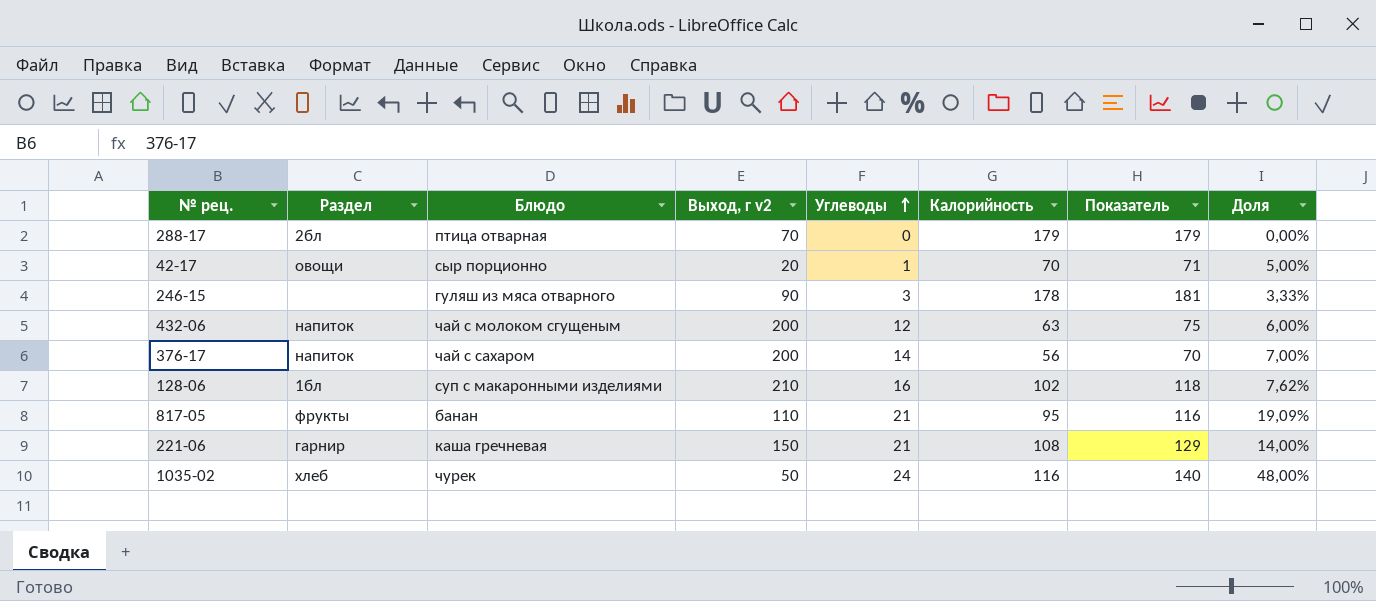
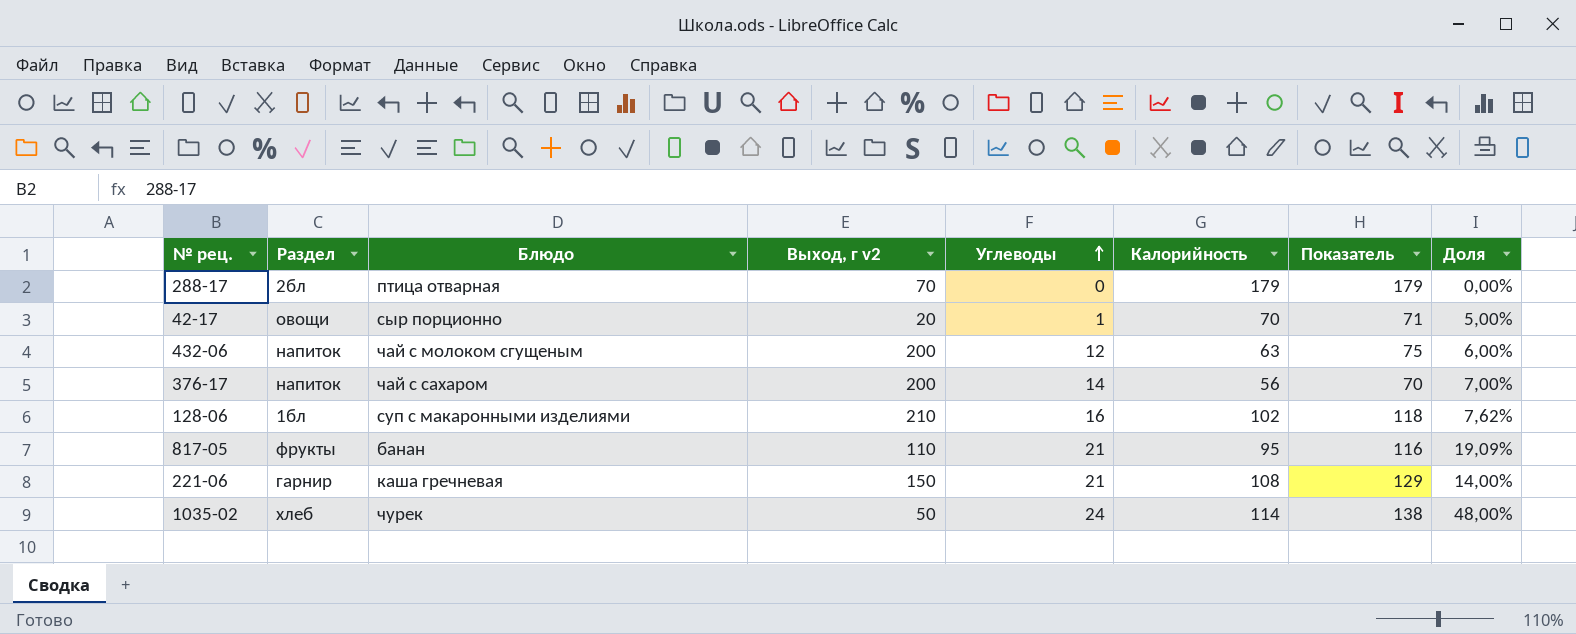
row 246-15: none | гуляш из мяса отварного | 90 | 3 | 178 | 181 | 3,33% -> none
1035-02 | Калорийность: 116 -> 114
1035-02 | Показатель: 140 -> 138

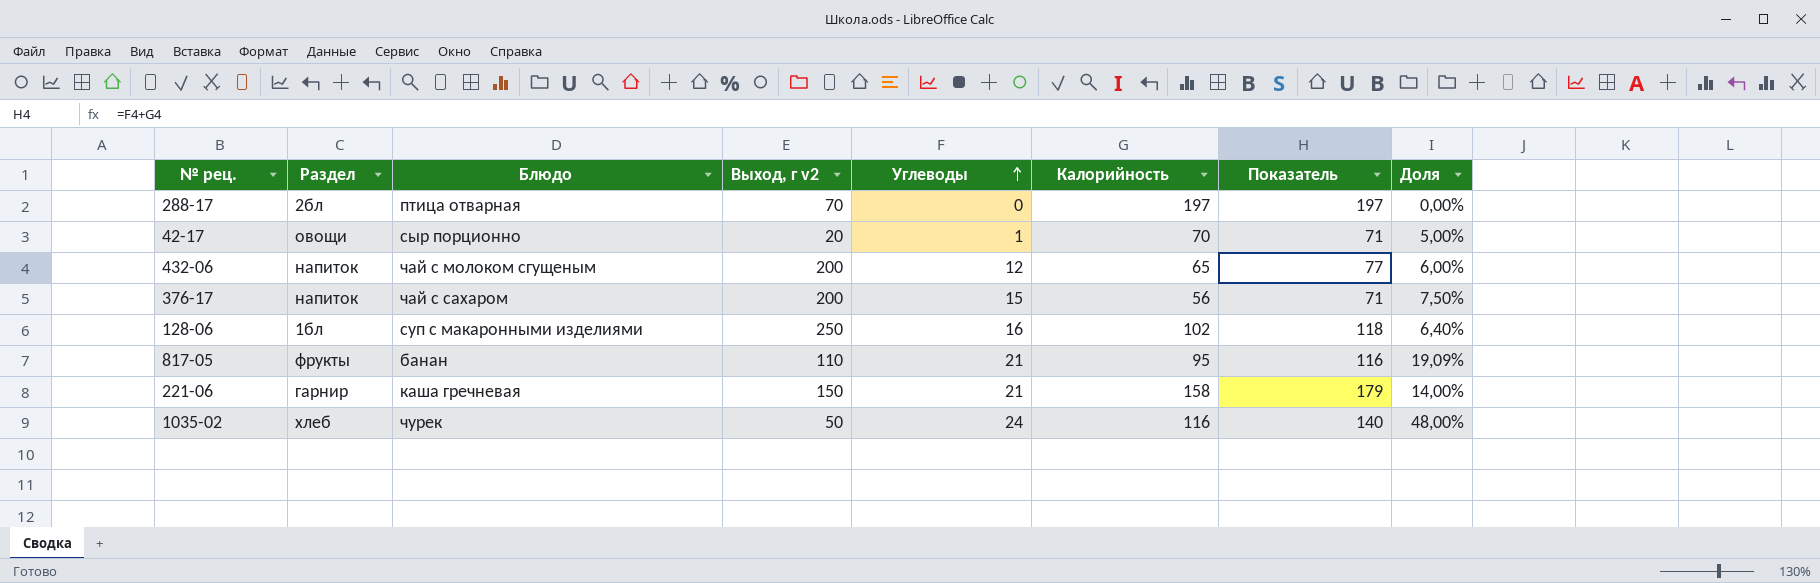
288-17 | Калорийность: 179 -> 197
288-17 | Показатель: 179 -> 197
432-06 | Калорийность: 63 -> 65
432-06 | Показатель: 75 -> 77
376-17 | Углеводы: 14 -> 15
376-17 | Показатель: 70 -> 71
376-17 | Доля: 7,00% -> 7,50%
128-06 | Выход, г v2: 210 -> 250
128-06 | Доля: 7,62% -> 6,40%
221-06 | Калорийность: 108 -> 158
221-06 | Показатель: 129 -> 179
1035-02 | Калорийность: 114 -> 116
1035-02 | Показатель: 138 -> 140

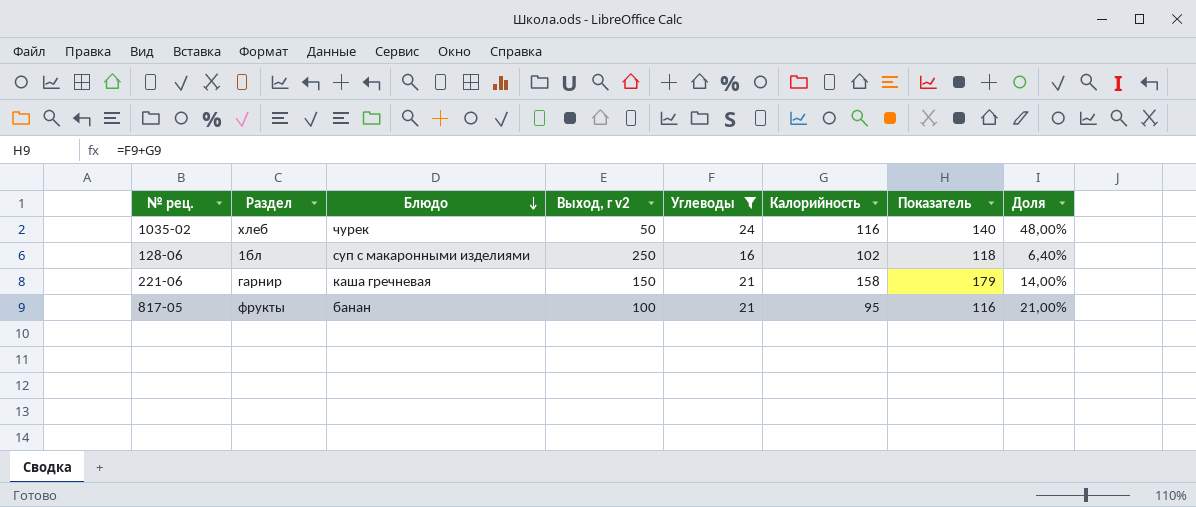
filter: none -> Углеводы >= 16
row order: Углеводы ascending -> Блюдо descending
817-05 | Выход, г v2: 110 -> 100
817-05 | Доля: 19,09% -> 21,00%

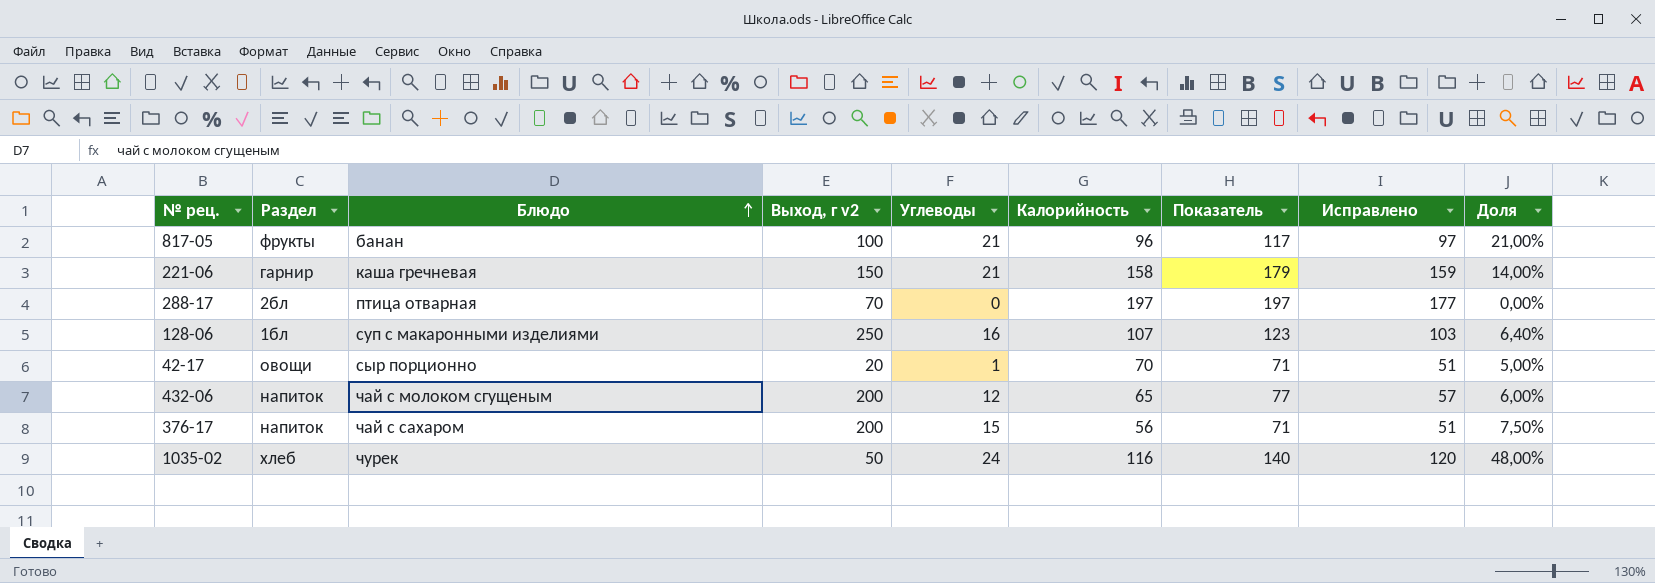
filter: Углеводы >= 16 -> none
row order: Блюдо descending -> Блюдо ascending
column Исправлено | formula: none -> [Показатель] - 20
817-05 | Калорийность: 95 -> 96
817-05 | Показатель: 116 -> 117
128-06 | Калорийность: 102 -> 107
128-06 | Показатель: 118 -> 123

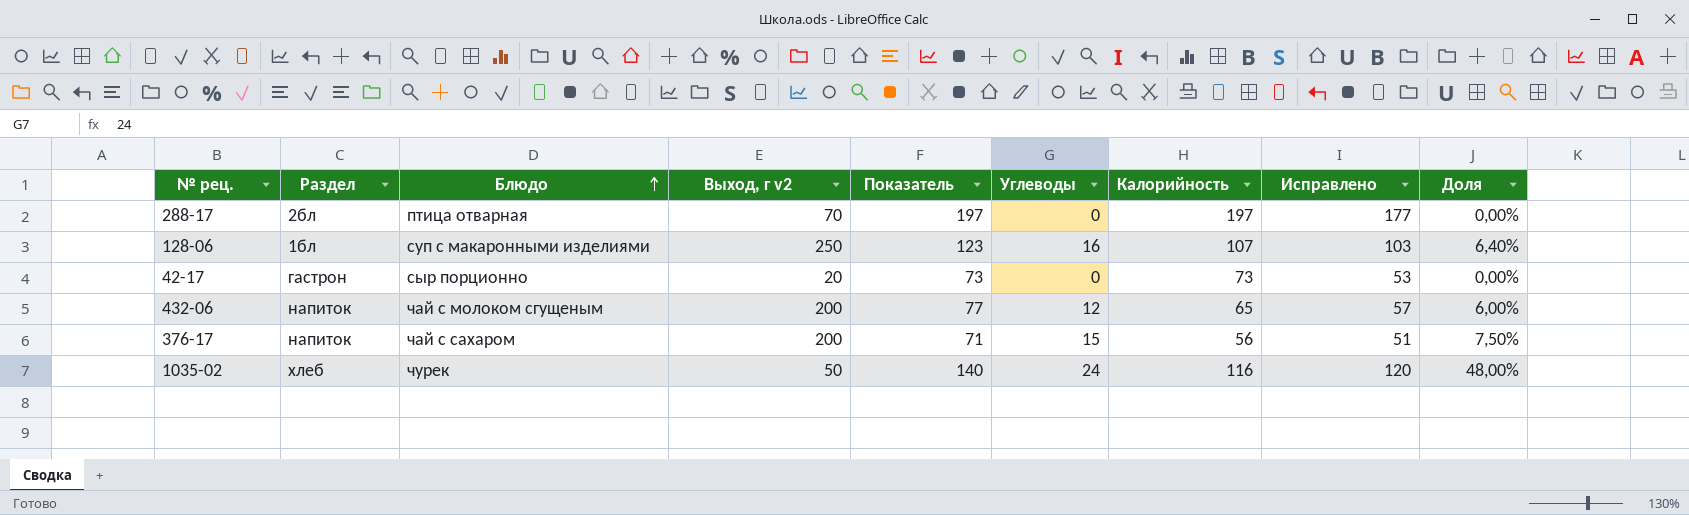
column Показатель | position: 7 -> 5
row 817-05: фрукты | банан | 100 | 21 | 96 | 117 | 97 | 21,00% -> none
row 221-06: гарнир | каша гречневая | 150 | 21 | 158 | 179 | 159 | 14,00% -> none
42-17 | Раздел: овощи -> гастрон
42-17 | Показатель: 71 -> 73
42-17 | Углеводы: 1 -> 0
42-17 | Калорийность: 70 -> 73
42-17 | Исправлено: 51 -> 53
42-17 | Доля: 5,00% -> 0,00%

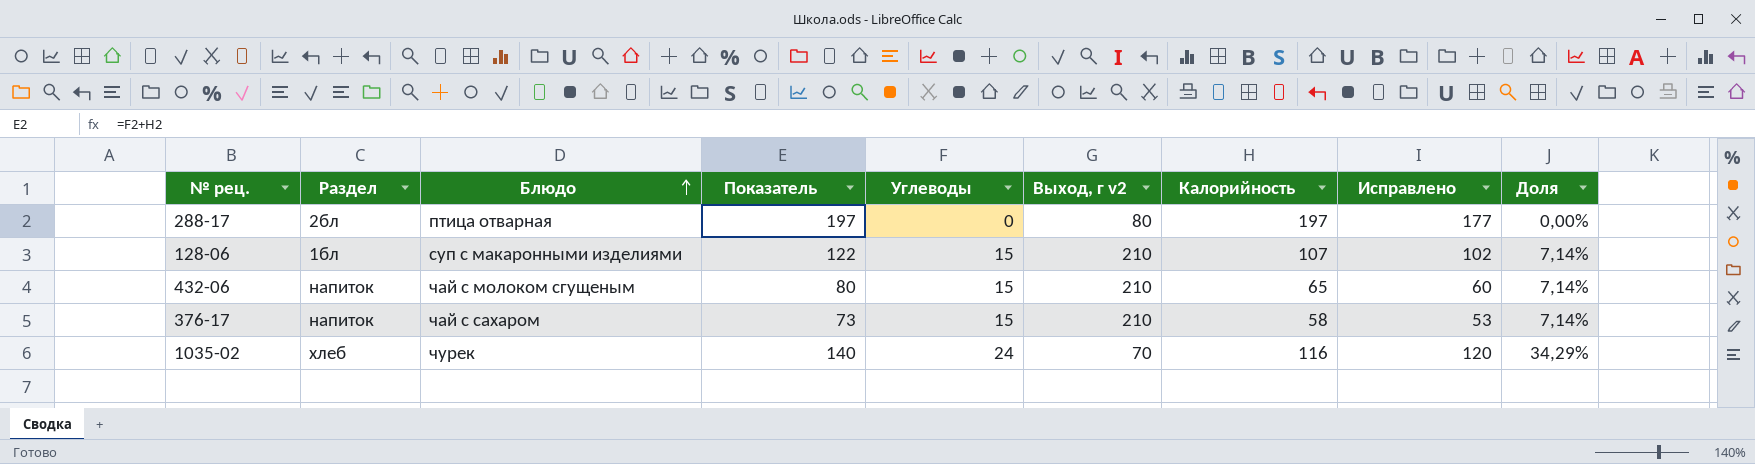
column Выход, г v2 | position: 4 -> 6
row 42-17: гастрон | сыр порционно | 20 | 73 | 0 | 73 | 53 | 0,00% -> none
288-17 | Выход, г v2: 70 -> 80
128-06 | Показатель: 123 -> 122
128-06 | Углеводы: 16 -> 15
128-06 | Выход, г v2: 250 -> 210
128-06 | Исправлено: 103 -> 102
128-06 | Доля: 6,40% -> 7,14%
432-06 | Показатель: 77 -> 80
432-06 | Углеводы: 12 -> 15
432-06 | Выход, г v2: 200 -> 210
432-06 | Исправлено: 57 -> 60
432-06 | Доля: 6,00% -> 7,14%
376-17 | Показатель: 71 -> 73
376-17 | Выход, г v2: 200 -> 210
376-17 | Калорийность: 56 -> 58
376-17 | Исправлено: 51 -> 53
376-17 | Доля: 7,50% -> 7,14%
1035-02 | Выход, г v2: 50 -> 70
1035-02 | Доля: 48,00% -> 34,29%

